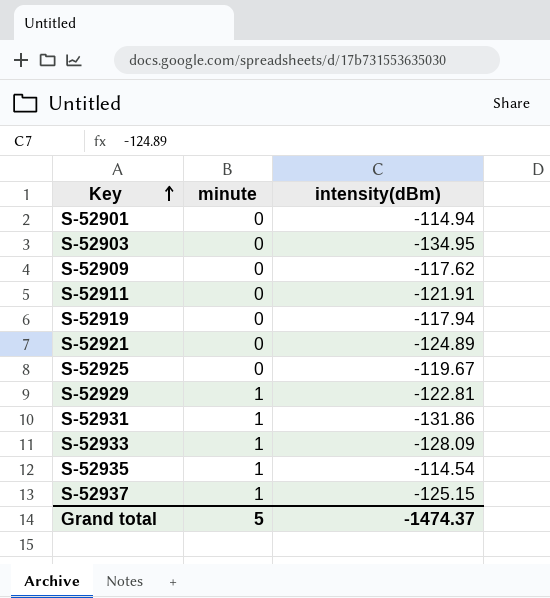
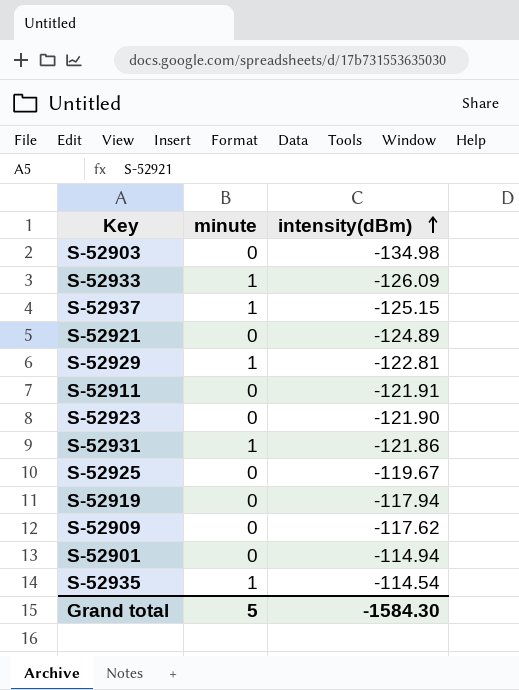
row order: Key ascending -> intensity(dBm) ascending
S-52903 | intensity(dBm): -134.95 -> -134.98
S-52933 | intensity(dBm): -128.09 -> -126.09
row S-52923: none -> 0 | -121.90
S-52931 | intensity(dBm): -131.86 -> -121.86
Grand total | intensity(dBm): -1474.37 -> -1584.30

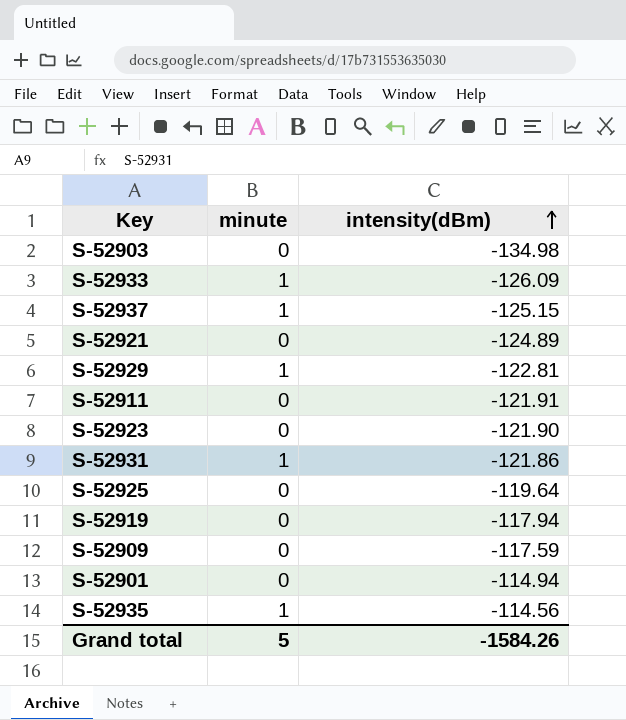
S-52925 | intensity(dBm): -119.67 -> -119.64
S-52909 | intensity(dBm): -117.62 -> -117.59
S-52935 | intensity(dBm): -114.54 -> -114.56
Grand total | intensity(dBm): -1584.30 -> -1584.26

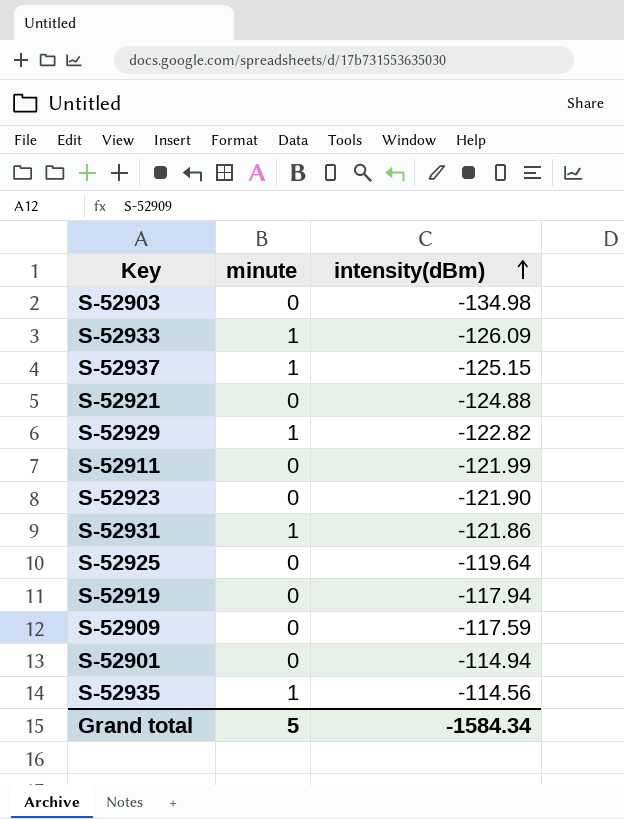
S-52921 | intensity(dBm): -124.89 -> -124.88
S-52929 | intensity(dBm): -122.81 -> -122.82
S-52911 | intensity(dBm): -121.91 -> -121.99
Grand total | intensity(dBm): -1584.26 -> -1584.34

